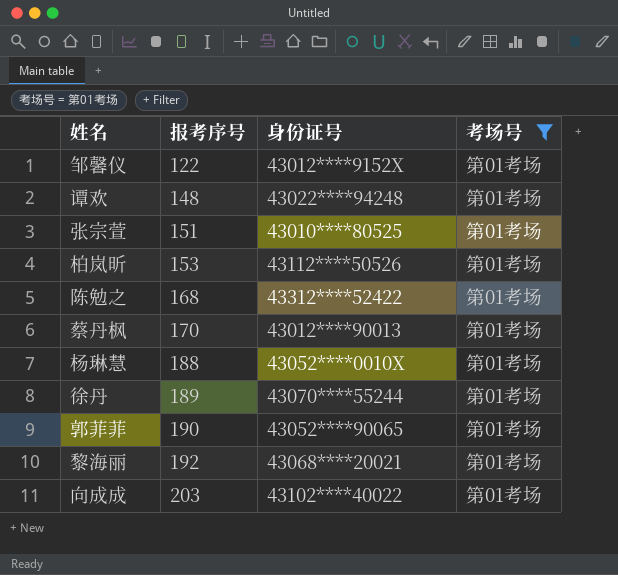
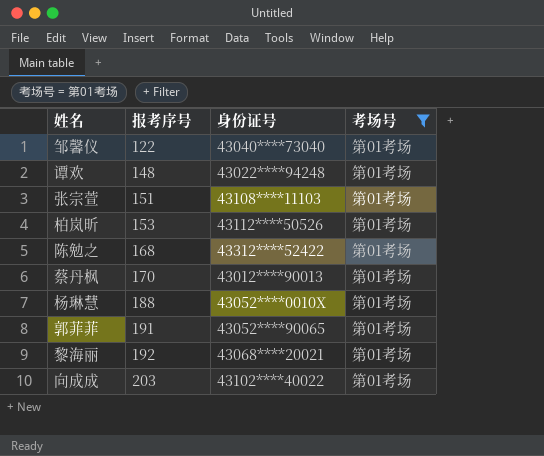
row 徐丹: 189 | 43070****55244 | 第01考场 -> none
邹馨仪 | 身份证号: 43012****9152X -> 43040****73040
张宗萱 | 身份证号: 43010****80525 -> 43108****11103
郭菲菲 | 报考序号: 190 -> 191

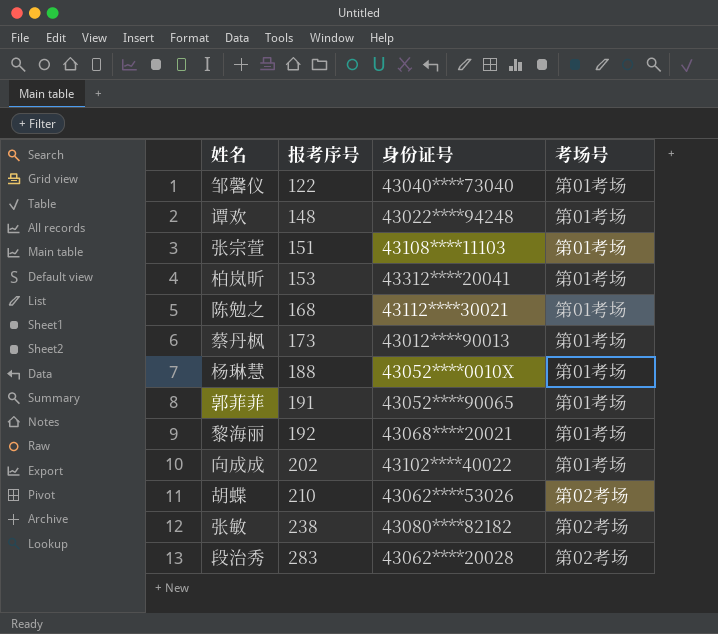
filter: 考场号 = 第01考场 -> none
柏岚昕 | 身份证号: 43112****50526 -> 43312****20041
陈勉之 | 身份证号: 43312****52422 -> 43112****30021
蔡丹枫 | 报考序号: 170 -> 173
向成成 | 报考序号: 203 -> 202

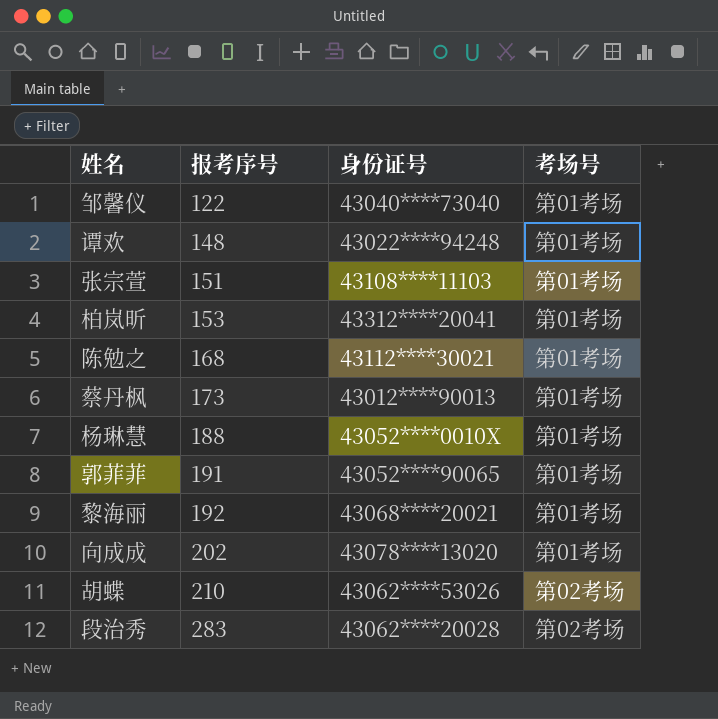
row 张敏: 238 | 43080****82182 | 第02考场 -> none
向成成 | 身份证号: 43102****40022 -> 43078****13020

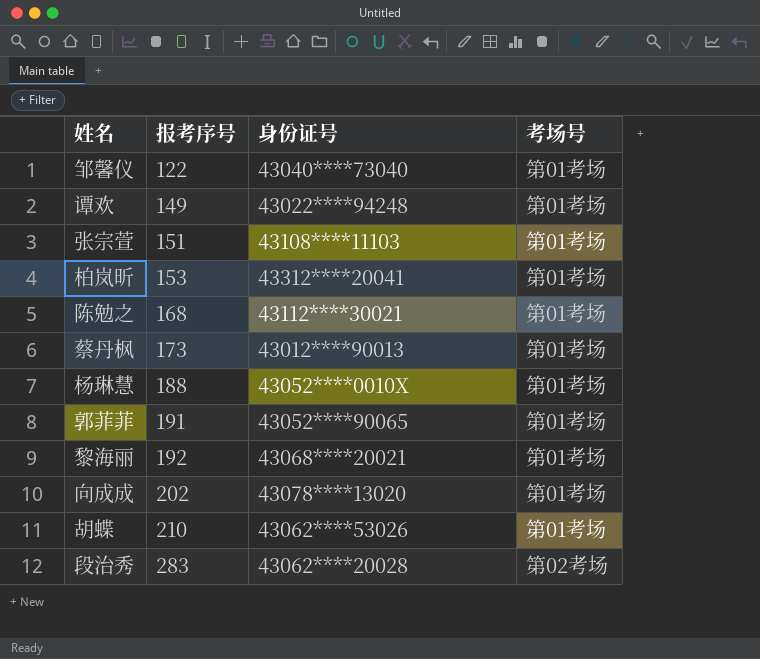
谭欢 | 报考序号: 148 -> 149
胡蝶 | 考场号: 第02考场 -> 第01考场

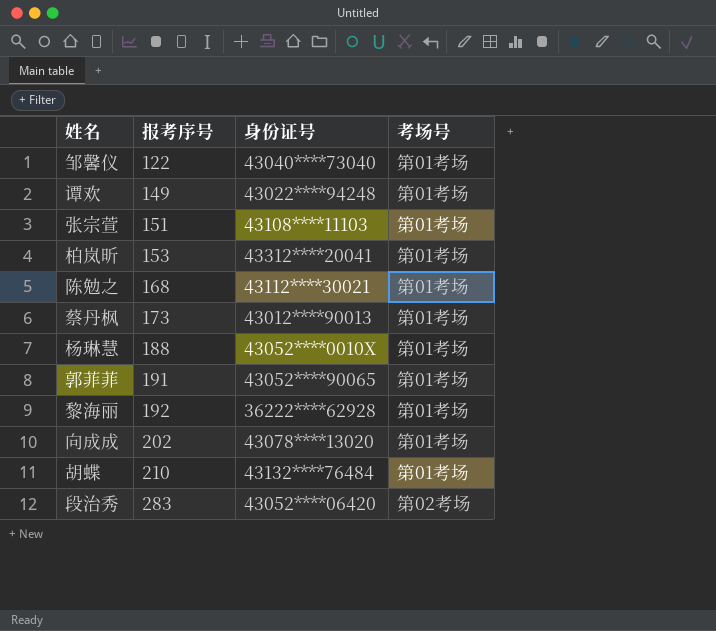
黎海丽 | 身份证号: 43068****20021 -> 36222****62928
胡蝶 | 身份证号: 43062****53026 -> 43132****76484
段治秀 | 身份证号: 43062****20028 -> 43052****06420

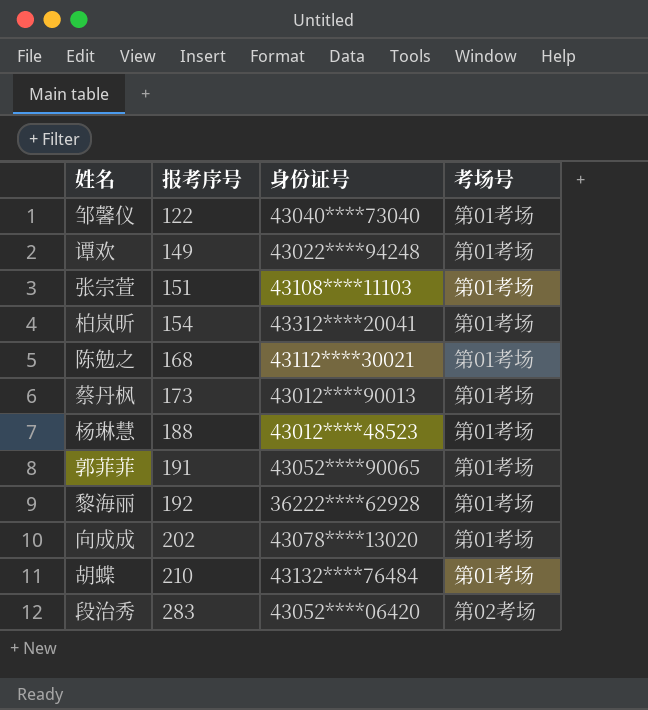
柏岚昕 | 报考序号: 153 -> 154
杨琳慧 | 身份证号: 43052****0010X -> 43012****48523

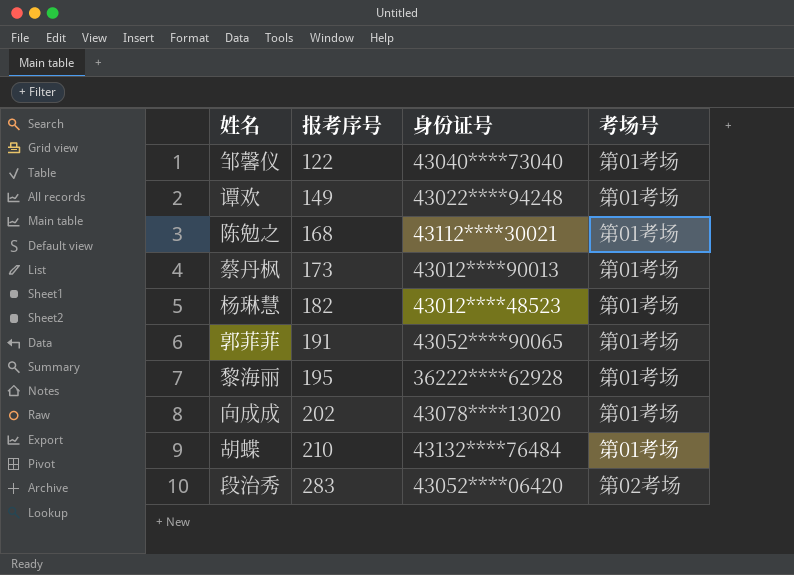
row 张宗萱: 151 | 43108****11103 | 第01考场 -> none
row 柏岚昕: 154 | 43312****20041 | 第01考场 -> none
杨琳慧 | 报考序号: 188 -> 182
黎海丽 | 报考序号: 192 -> 195

